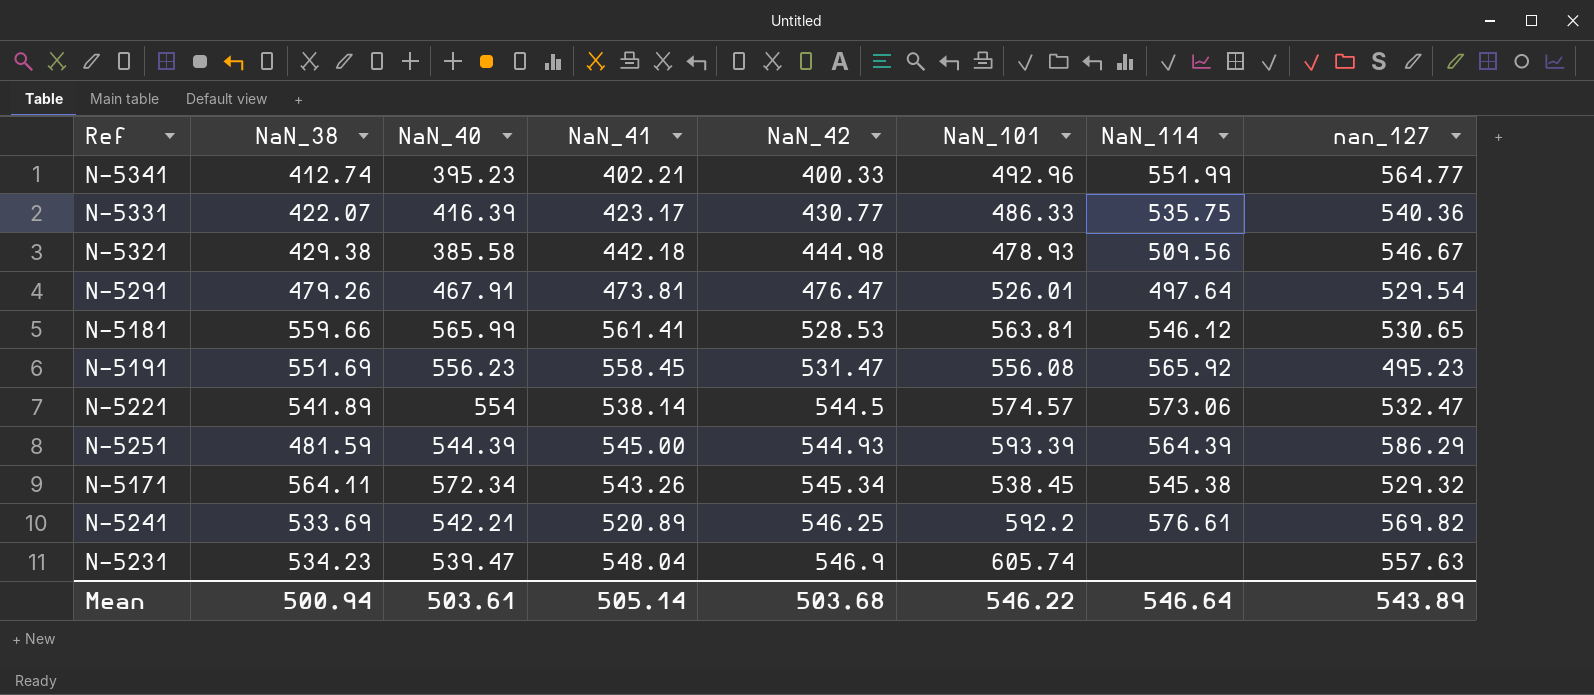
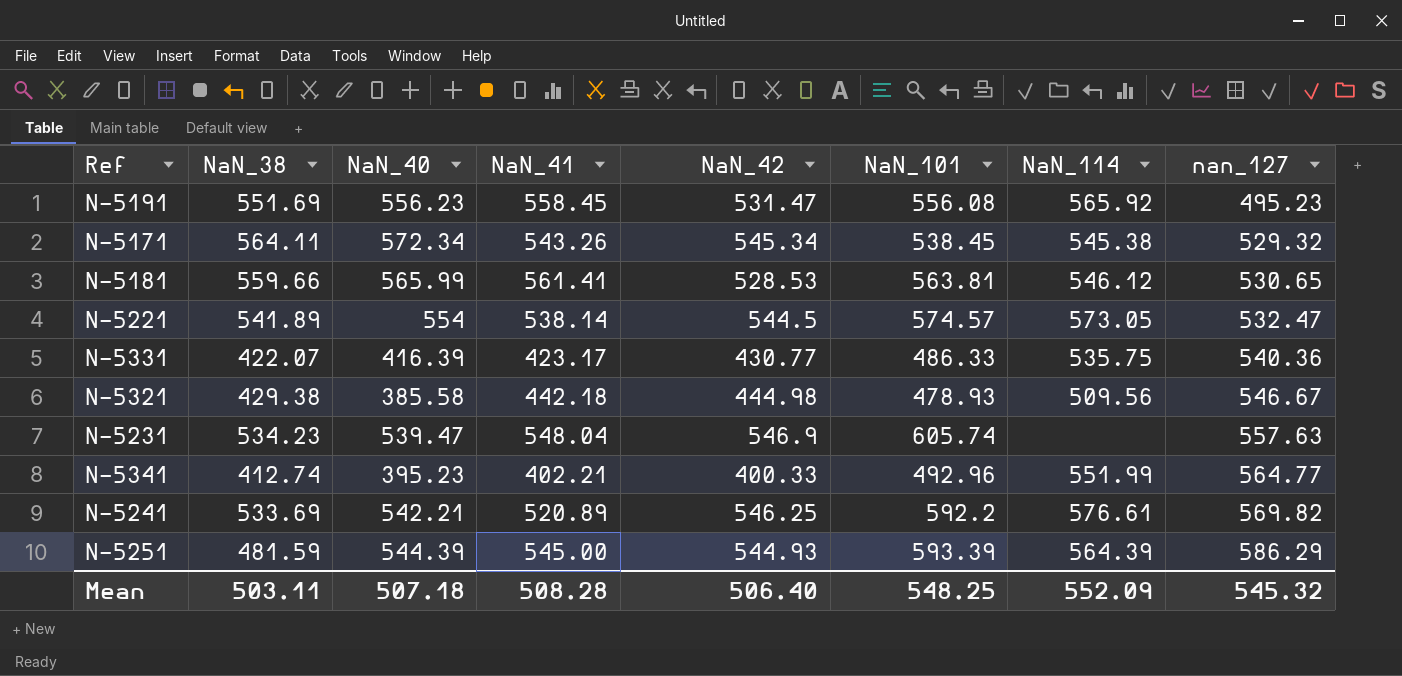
row order: NaN_42 ascending -> nan_127 ascending
row N-5291: 479.26 | 467.91 | 473.81 | 476.47 | 526.01 | 497.64 | 529.54 -> none
N-5221 | NaN_114: 573.06 -> 573.05
Mean | NaN_38: 500.94 -> 503.11
Mean | NaN_40: 503.61 -> 507.18
Mean | NaN_41: 505.14 -> 508.28
Mean | NaN_42: 503.68 -> 506.40
Mean | NaN_101: 546.22 -> 548.25
Mean | NaN_114: 546.64 -> 552.09
Mean | nan_127: 543.89 -> 545.32

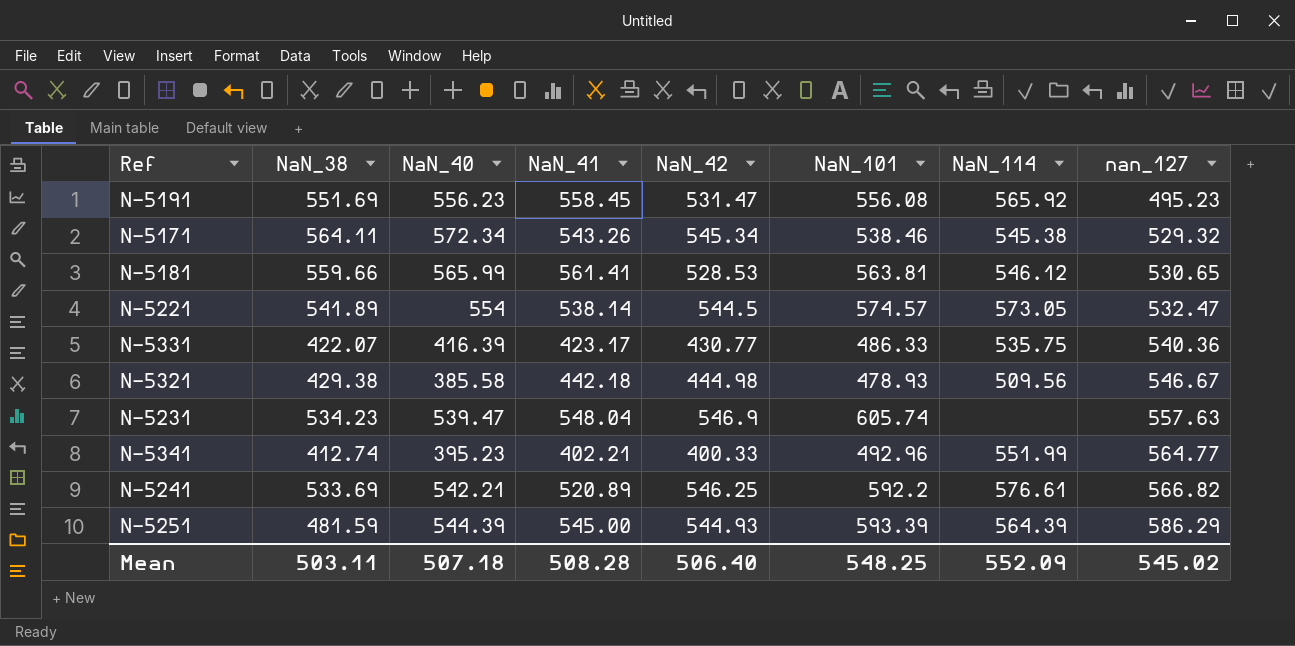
N-5171 | NaN_101: 538.45 -> 538.46
N-5241 | nan_127: 569.82 -> 566.82
Mean | nan_127: 545.32 -> 545.02

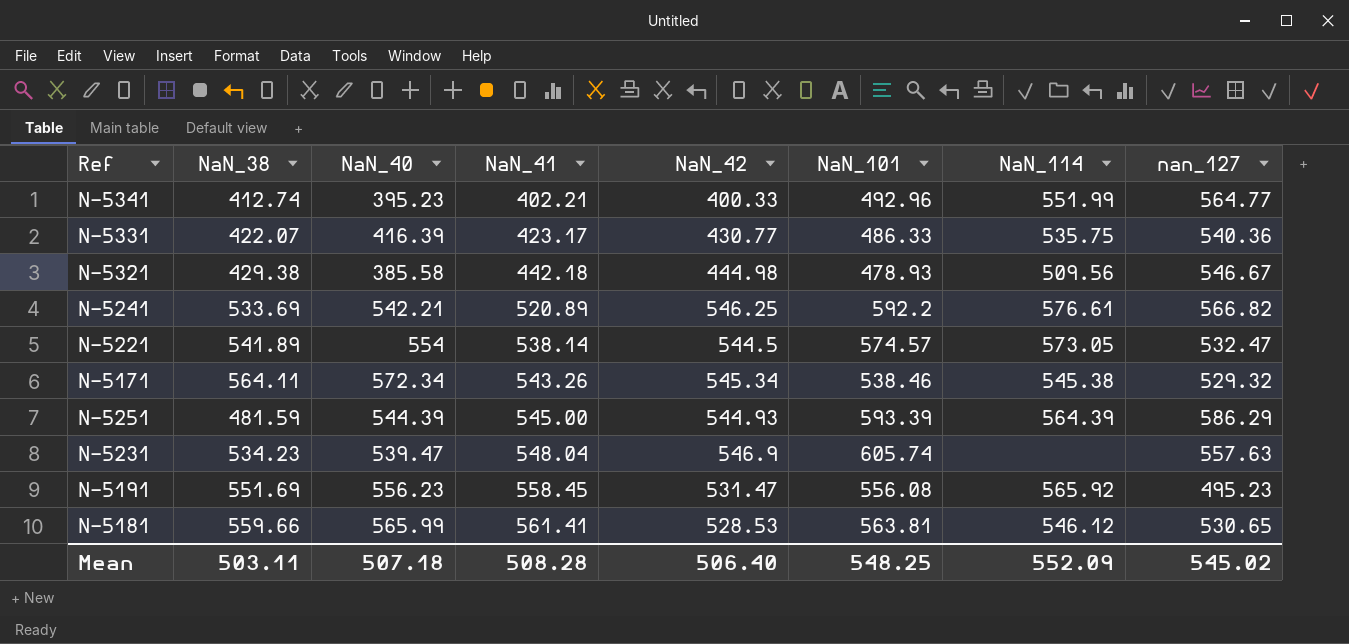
row order: nan_127 ascending -> NaN_41 ascending

